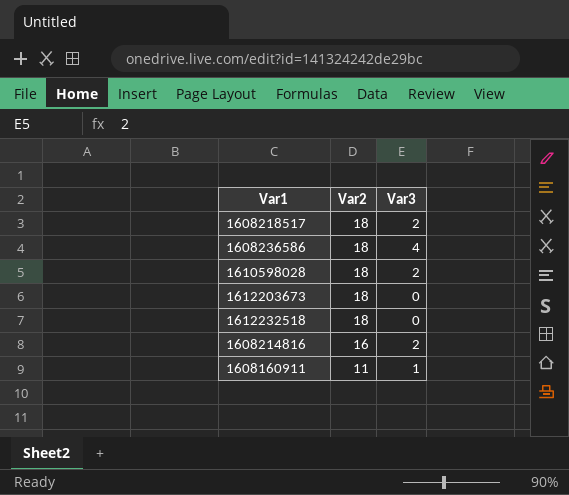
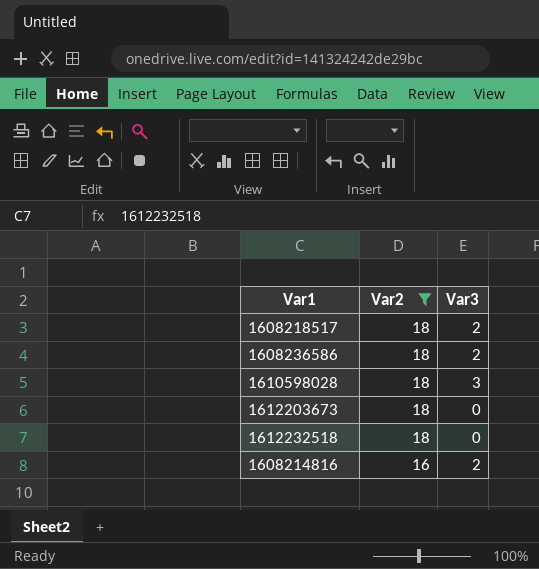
filter: none -> Var2 != 11
1608236586 | Var3: 4 -> 2
1610598028 | Var3: 2 -> 3

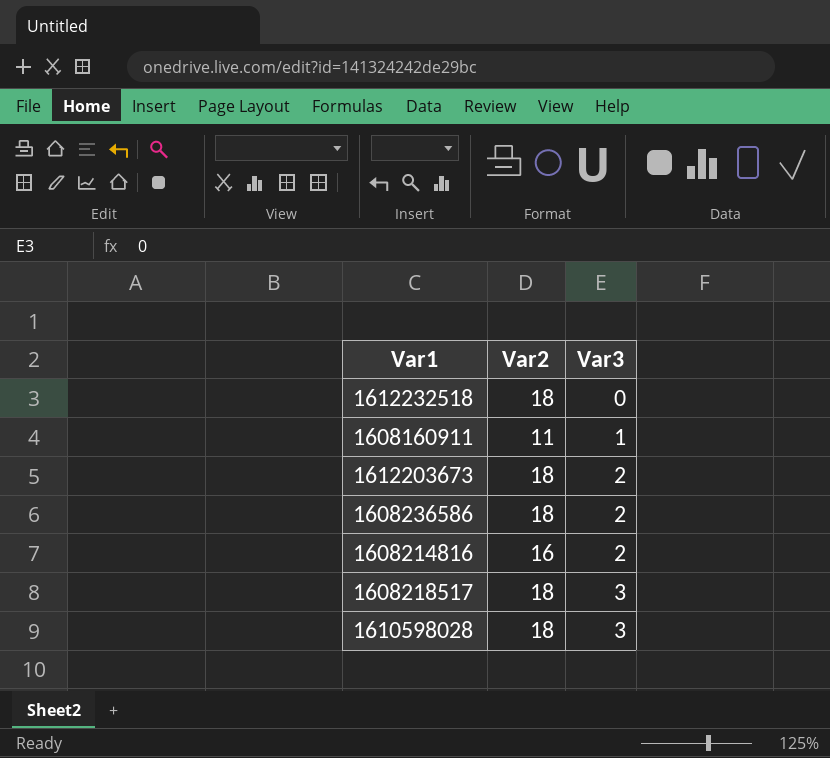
filter: Var2 != 11 -> none
row order: Var2 descending -> Var3 ascending
1612203673 | Var3: 0 -> 2
1608218517 | Var3: 2 -> 3

